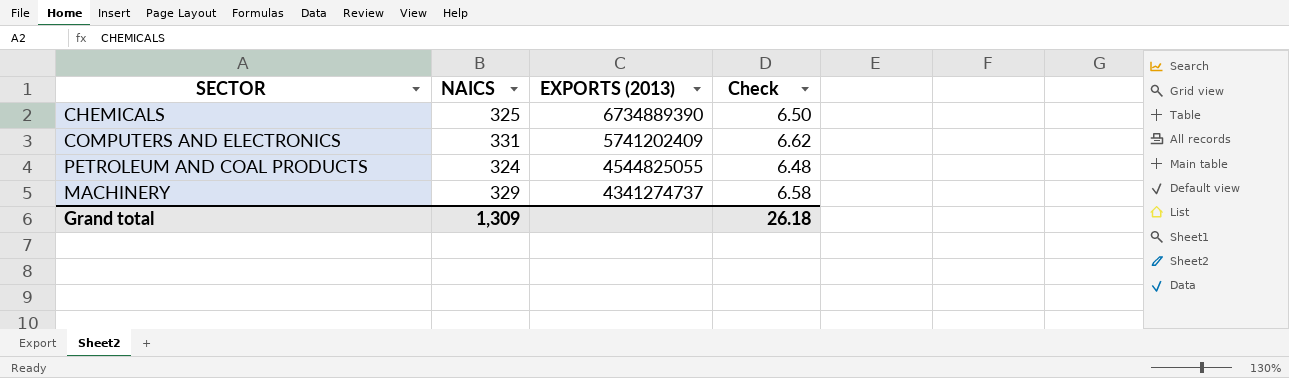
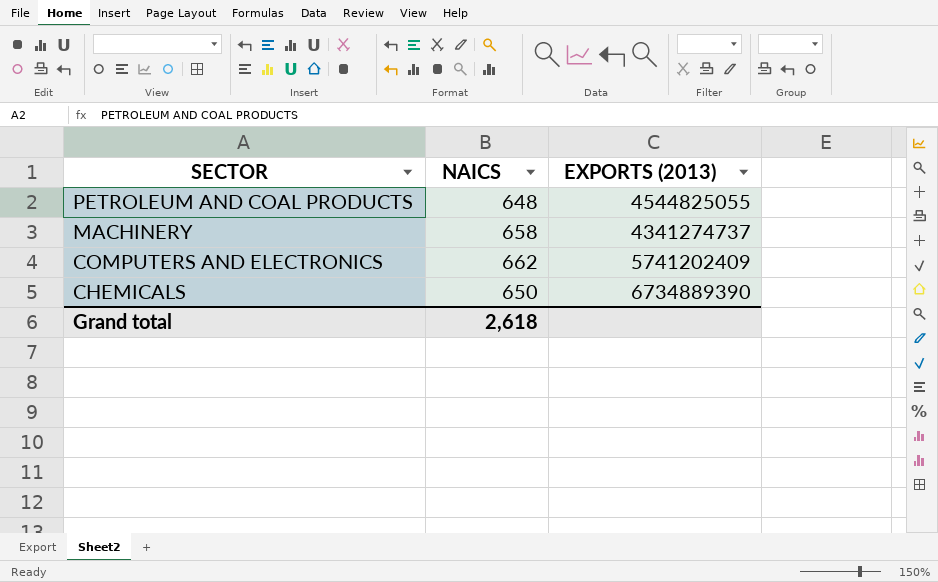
row order: EXPORTS (2013) descending -> SECTOR descending
column Check | formula: [NAICS] * 0.02 -> none
PETROLEUM AND COAL PRODUCTS | NAICS: 324 -> 648
MACHINERY | NAICS: 329 -> 658
COMPUTERS AND ELECTRONICS | NAICS: 331 -> 662
CHEMICALS | NAICS: 325 -> 650
Grand total | NAICS: 1,309 -> 2,618

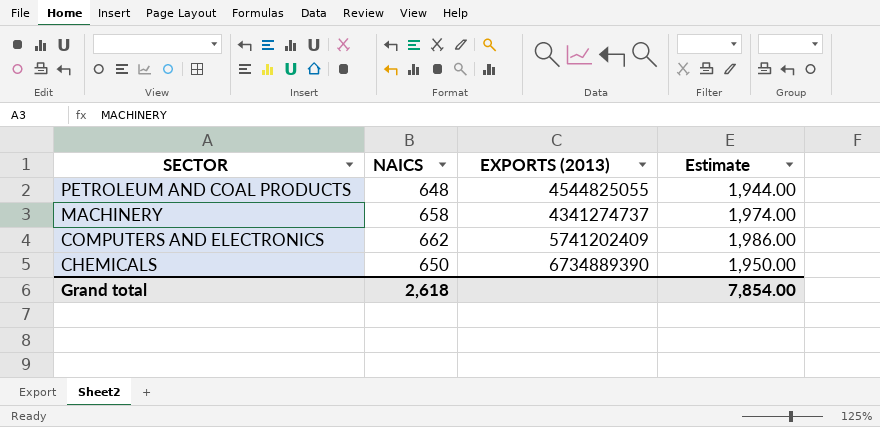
column Estimate | formula: none -> [NAICS] * 3

